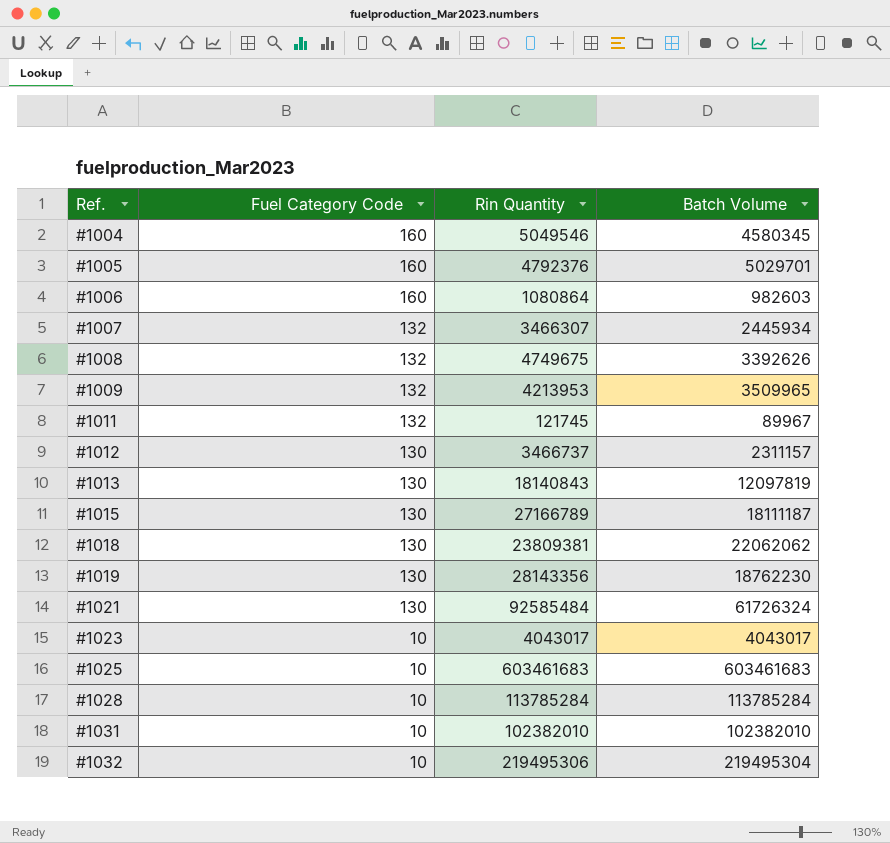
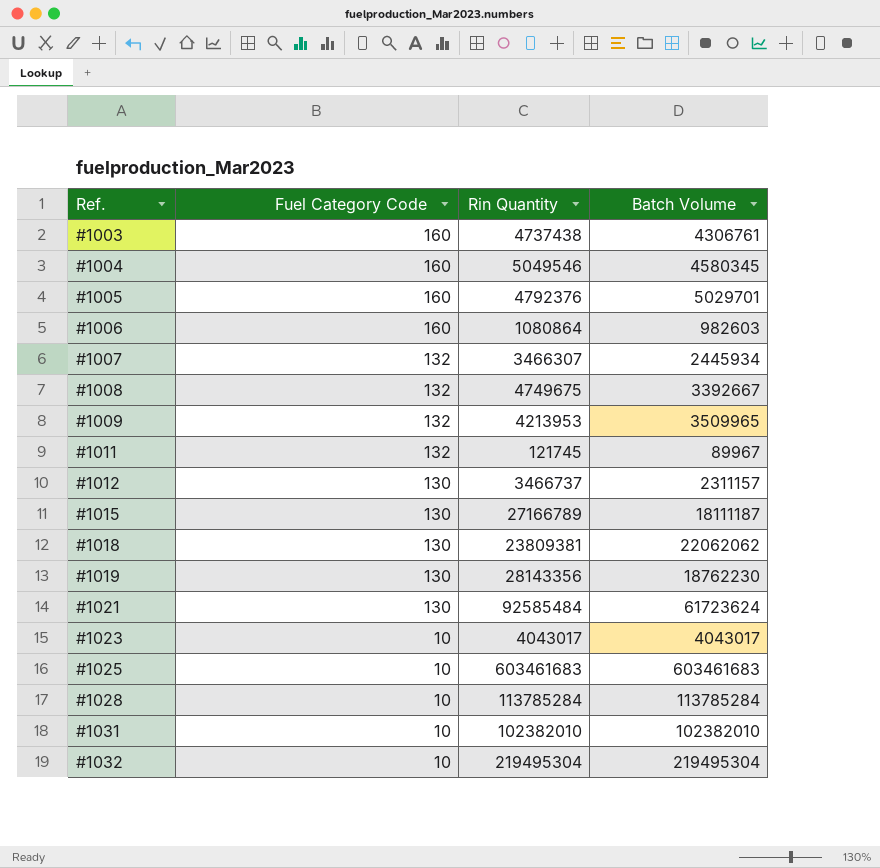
row #1013: 130 | 18140843 | 12097819 -> none
row #1003: none -> 160 | 4737438 | 4306761
#1008 | Batch Volume: 3392626 -> 3392667
#1021 | Batch Volume: 61726324 -> 61723624
#1032 | Rin Quantity: 219495306 -> 219495304

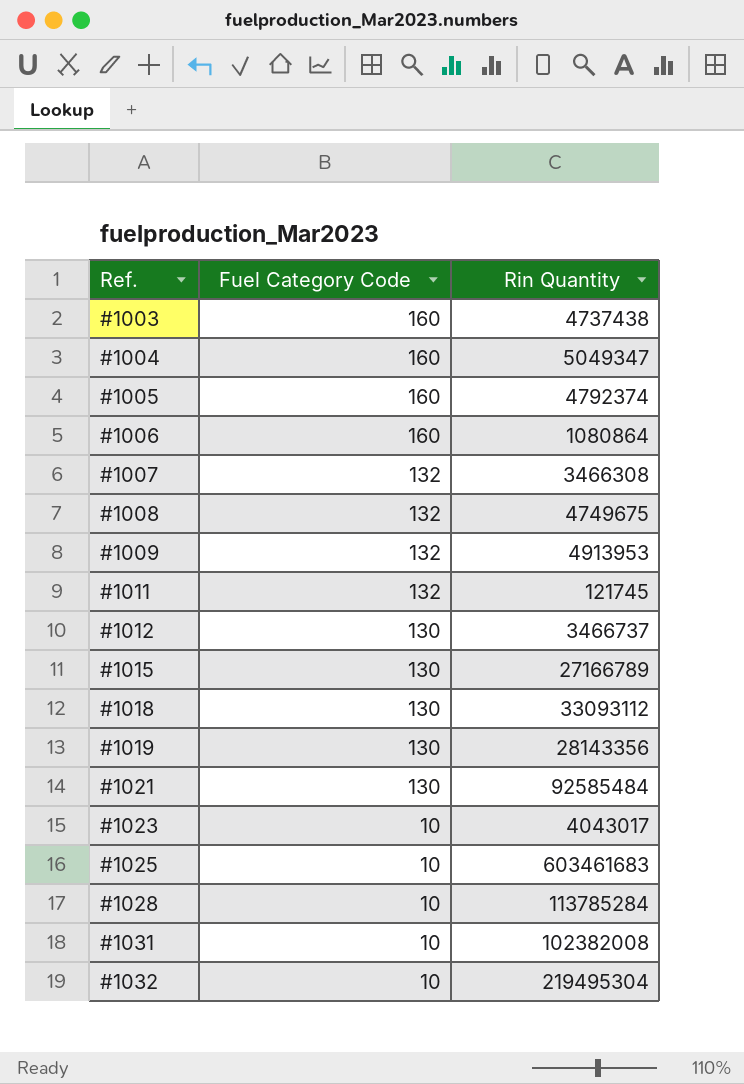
column Batch Volume | position: 4 -> none
#1004 | Rin Quantity: 5049546 -> 5049347
#1005 | Rin Quantity: 4792376 -> 4792374
#1007 | Rin Quantity: 3466307 -> 3466308
#1009 | Rin Quantity: 4213953 -> 4913953
#1018 | Rin Quantity: 23809381 -> 33093112
#1031 | Rin Quantity: 102382010 -> 102382008

